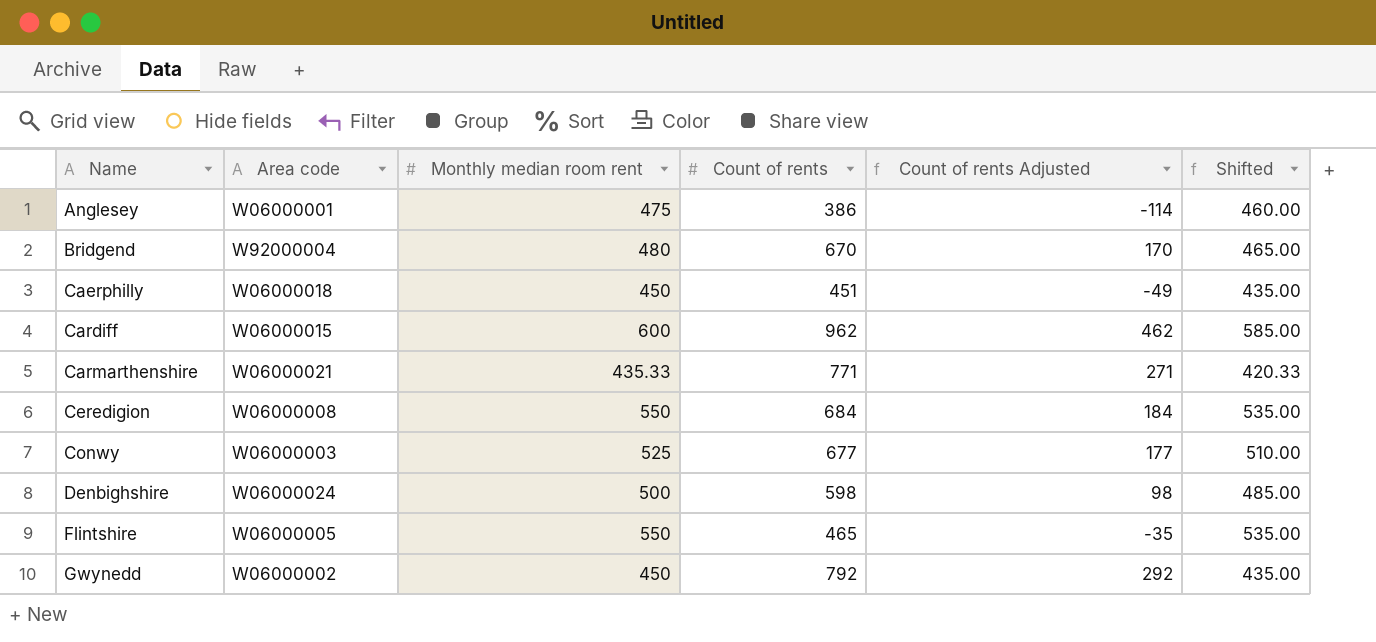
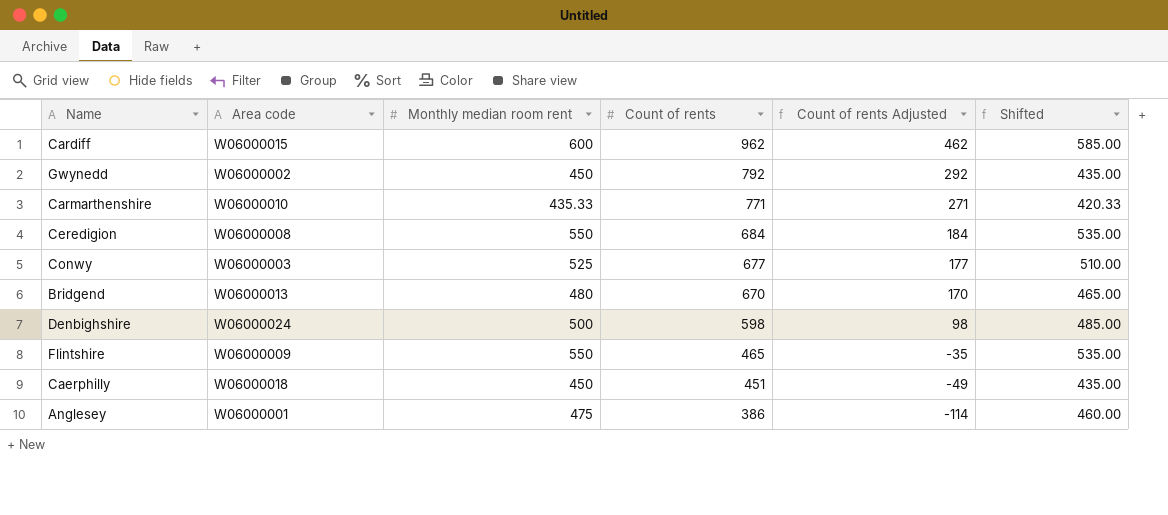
row order: Name ascending -> Count of rents descending
Carmarthenshire | Area code: W06000021 -> W06000010
Bridgend | Area code: W92000004 -> W06000013
Flintshire | Area code: W06000005 -> W06000009

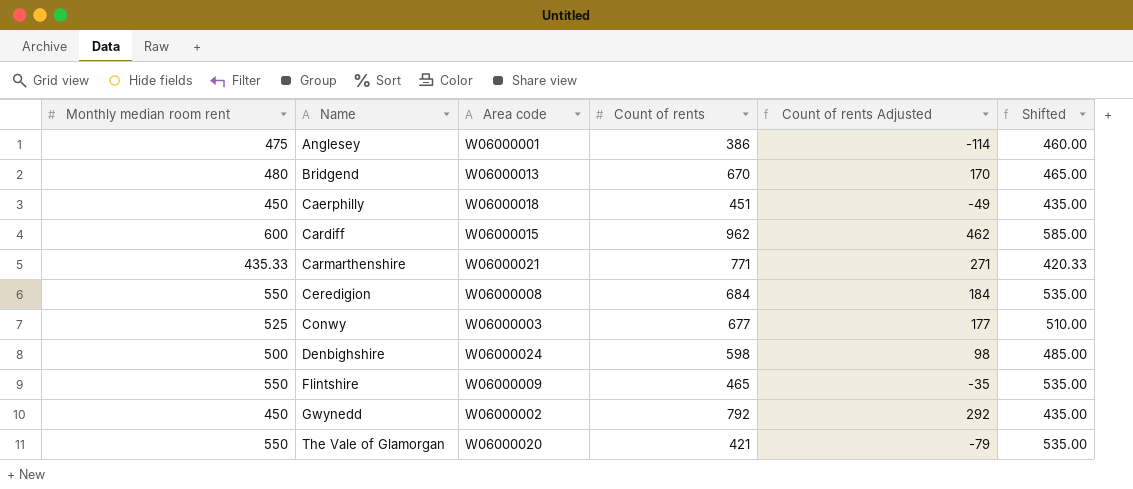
row order: Count of rents descending -> Name ascending
column Monthly median room rent | position: 3 -> 1
Carmarthenshire | Area code: W06000010 -> W06000021
row The Vale of Glamorgan: none -> 550 | W06000020 | 421 | -79 | 535.00

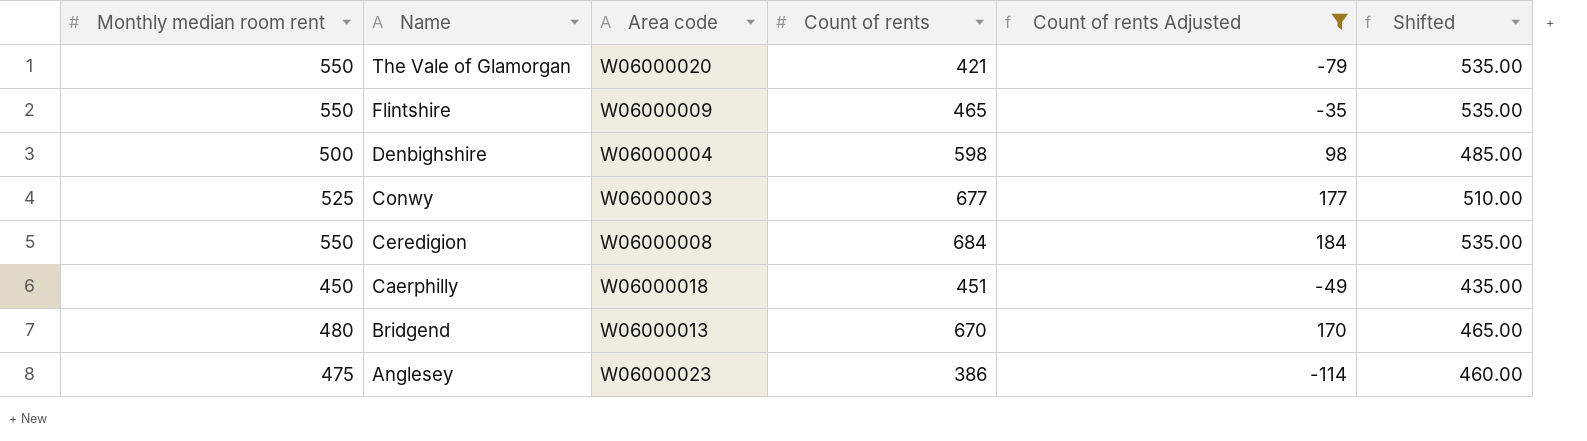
filter: none -> Count of rents Adjusted <= 184
row order: Name ascending -> Name descending
Denbighshire | Area code: W06000024 -> W06000004
Anglesey | Area code: W06000001 -> W06000023

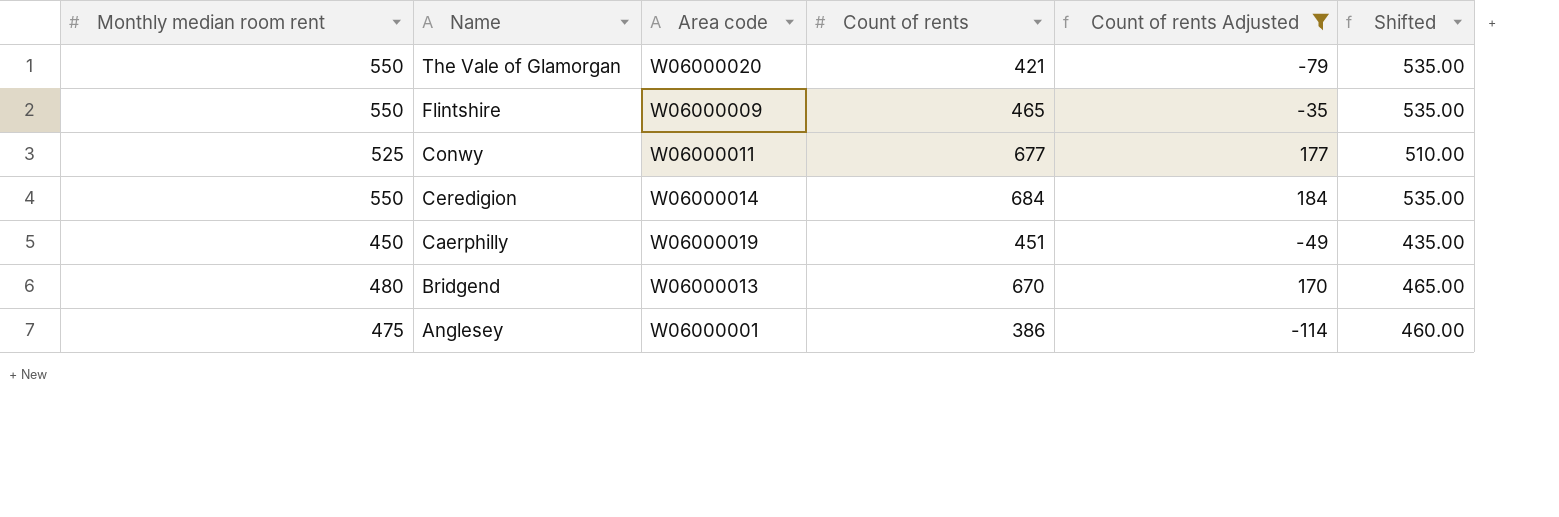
row Denbighshire: 500 | W06000004 | 598 | 98 | 485.00 -> none
Conwy | Area code: W06000003 -> W06000011
Ceredigion | Area code: W06000008 -> W06000014
Caerphilly | Area code: W06000018 -> W06000019
Anglesey | Area code: W06000023 -> W06000001

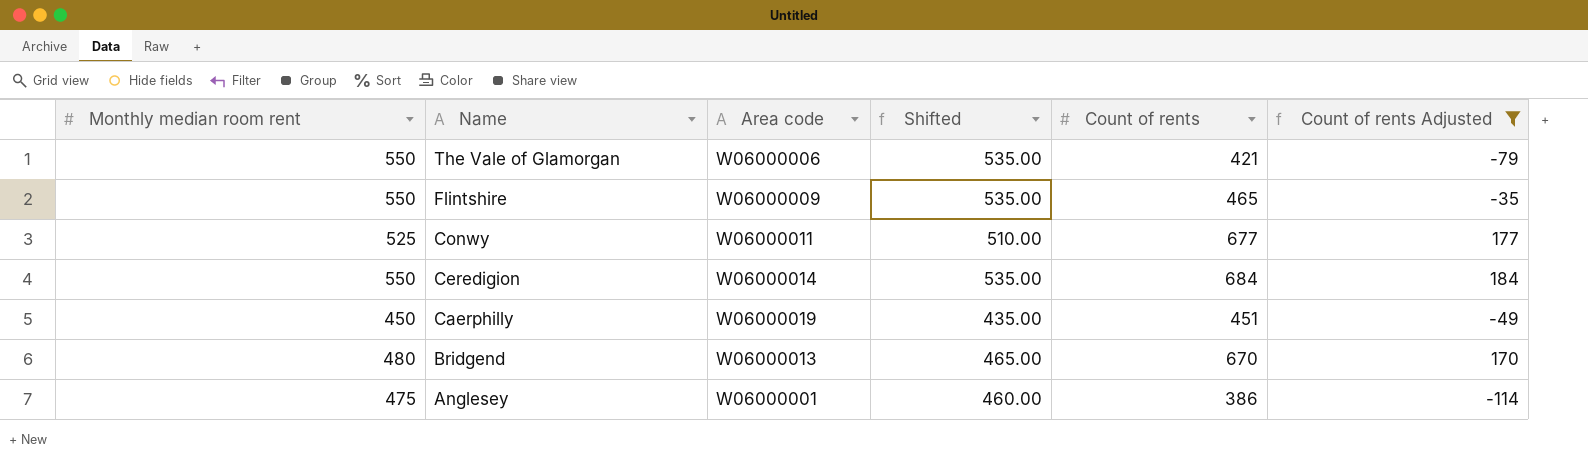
column Shifted | position: 6 -> 4
The Vale of Glamorgan | Area code: W06000020 -> W06000006

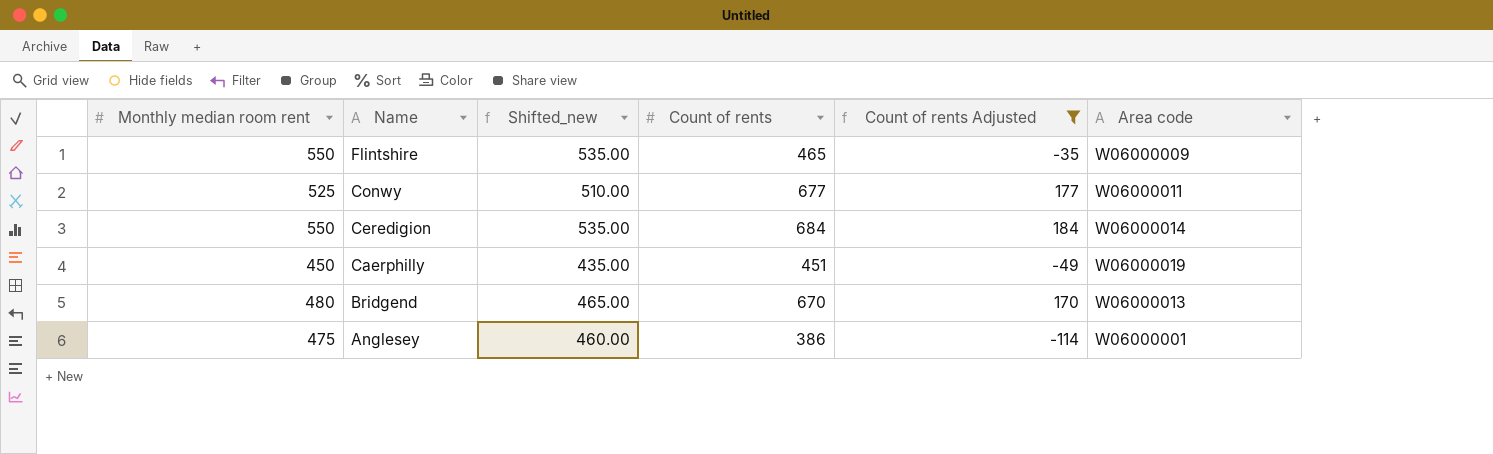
column name: Shifted -> Shifted_new
column Area code | position: 3 -> 6
row The Vale of Glamorgan: 550 | W06000006 | 535.00 | 421 | -79 -> none

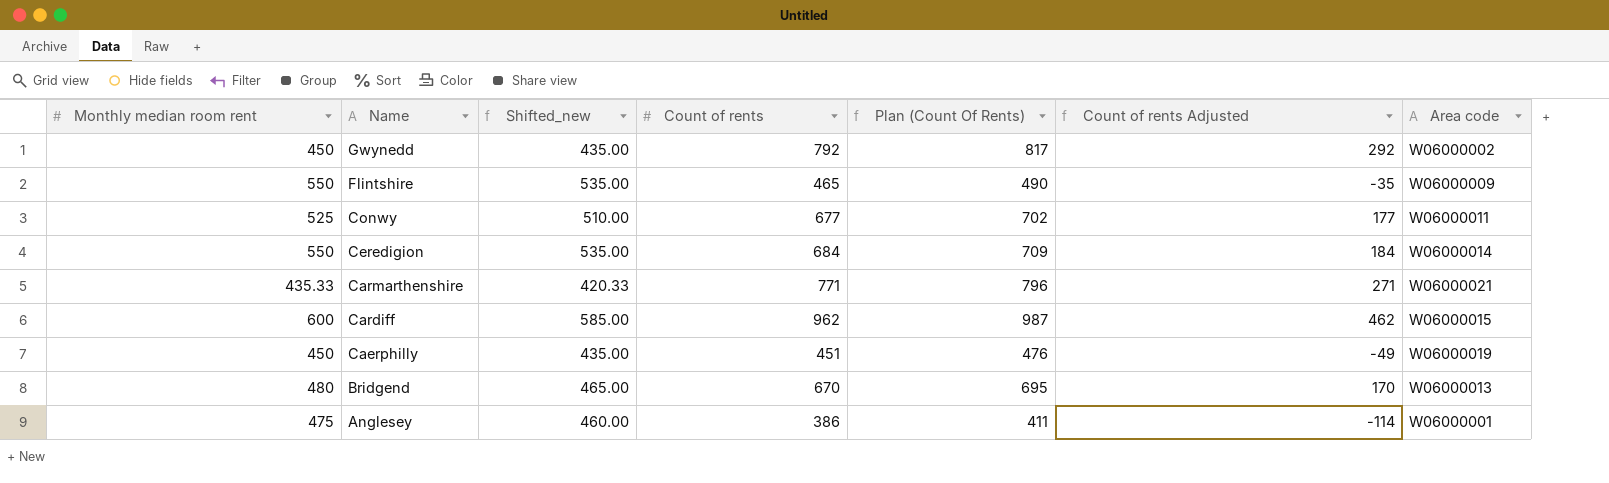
filter: Count of rents Adjusted <= 184 -> none
column Plan (Count Of Rents) | formula: none -> [Count of rents] + 25

